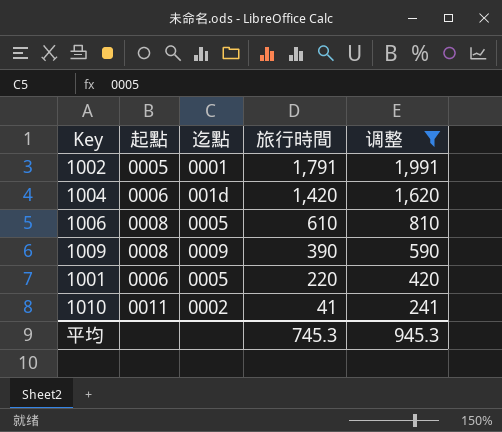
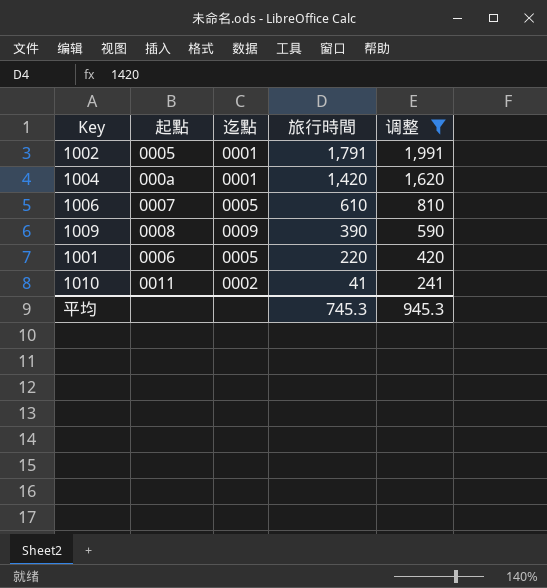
1004 | 起點: 0006 -> 000a
1004 | 迄點: 001d -> 0001
1006 | 起點: 0008 -> 0007

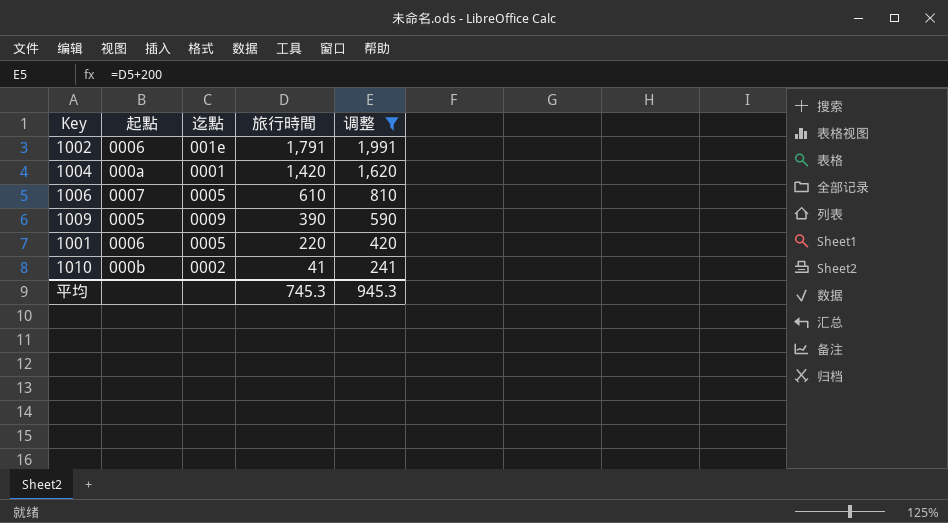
1002 | 起點: 0005 -> 0006
1002 | 迄點: 0001 -> 001e
1009 | 起點: 0008 -> 0005
1010 | 起點: 0011 -> 000b

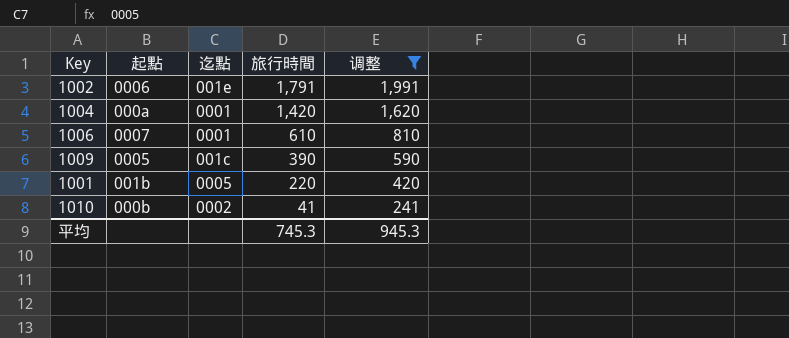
1006 | 迄點: 0005 -> 0001
1009 | 迄點: 0009 -> 001c
1001 | 起點: 0006 -> 001b

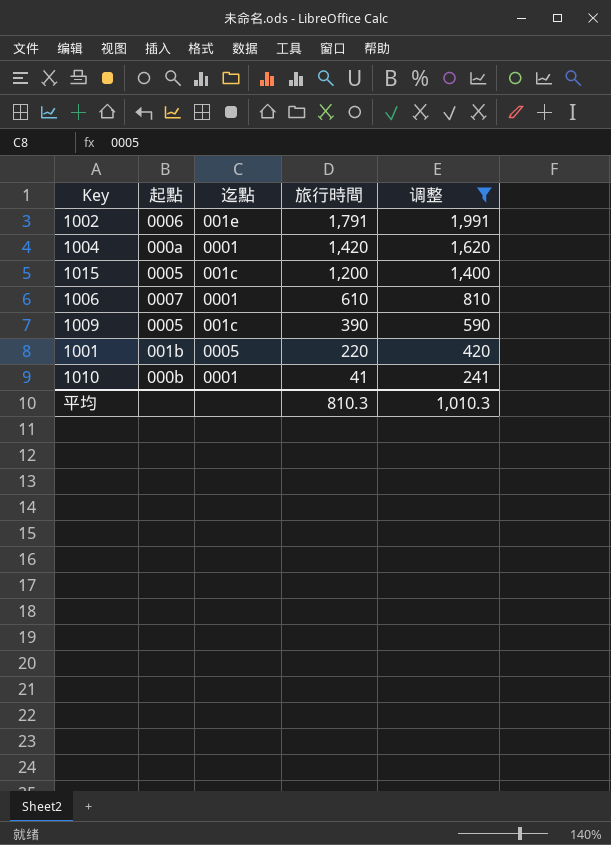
row 1015: none -> 0005 | 001c | 1,200 | 1,400
1010 | 迄點: 0002 -> 0001
平均 | 旅行時間: 745.3 -> 810.3
平均 | 调整: 945.3 -> 1,010.3

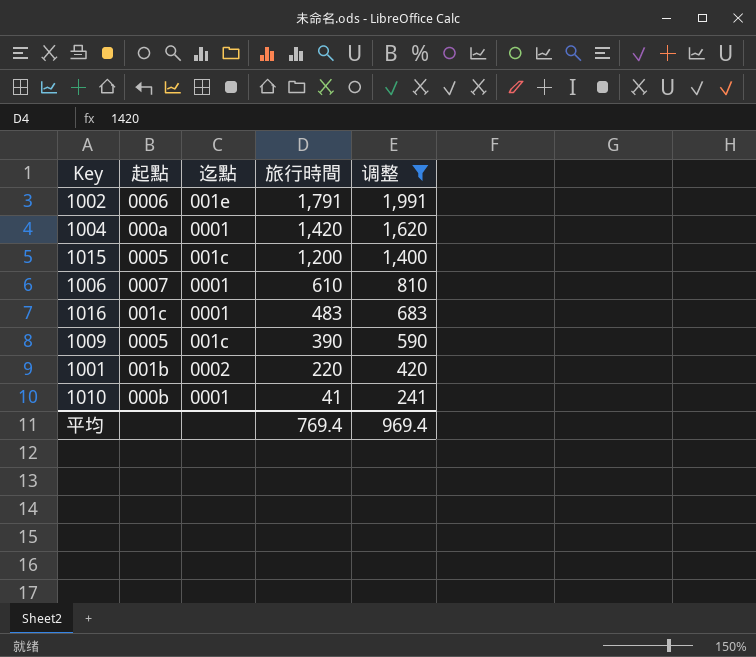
row 1016: none -> 001c | 0001 | 483 | 683
1001 | 迄點: 0005 -> 0002
平均 | 旅行時間: 810.3 -> 769.4
平均 | 调整: 1,010.3 -> 969.4

